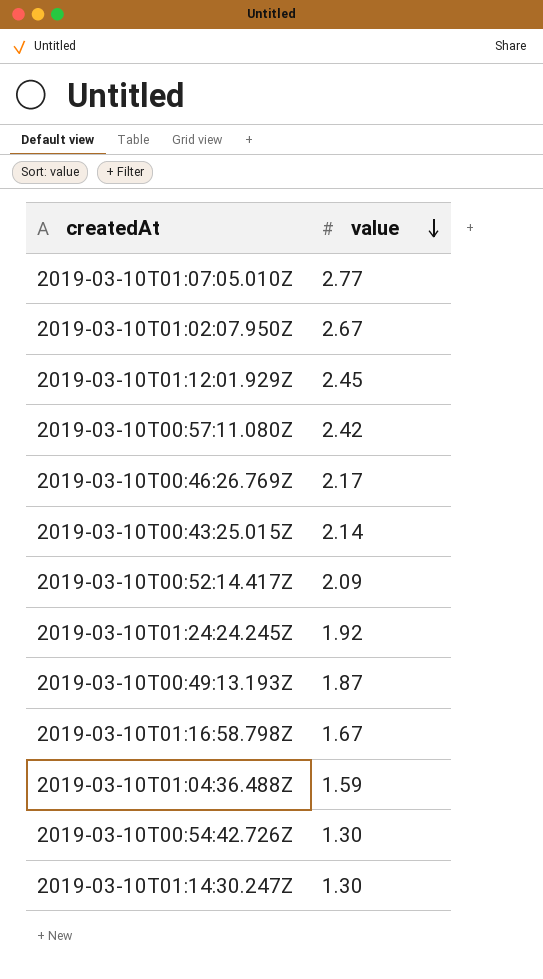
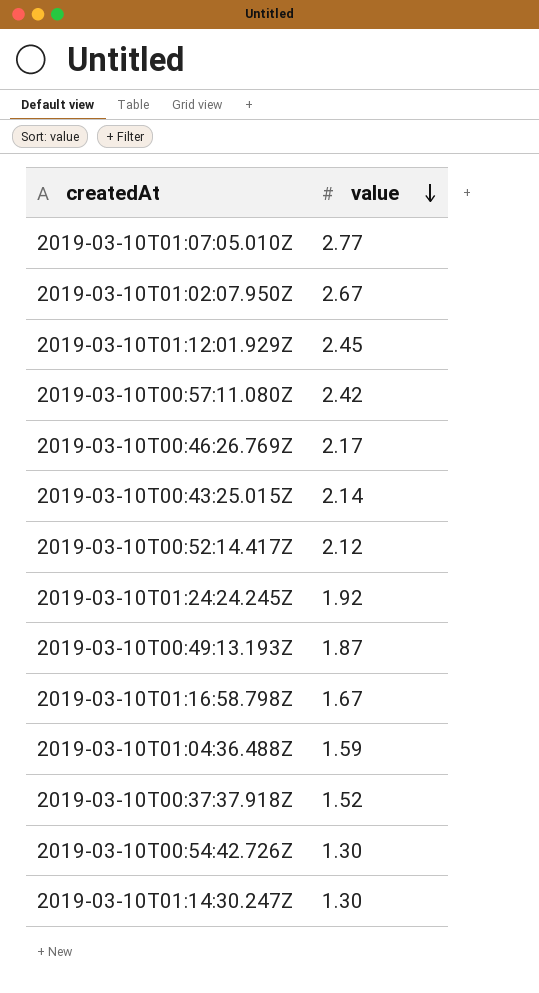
2019-03-10T00:52:14.417Z | value: 2.09 -> 2.12
row 2019-03-10T00:37:37.918Z: none -> 1.52

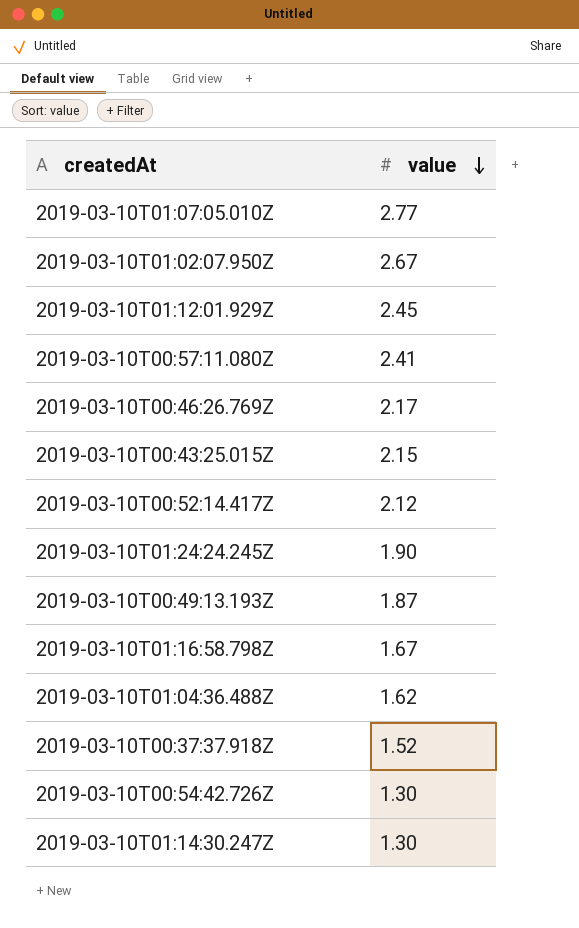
2019-03-10T00:57:11.080Z | value: 2.42 -> 2.41
2019-03-10T00:43:25.015Z | value: 2.14 -> 2.15
2019-03-10T01:24:24.245Z | value: 1.92 -> 1.90
2019-03-10T01:04:36.488Z | value: 1.59 -> 1.62

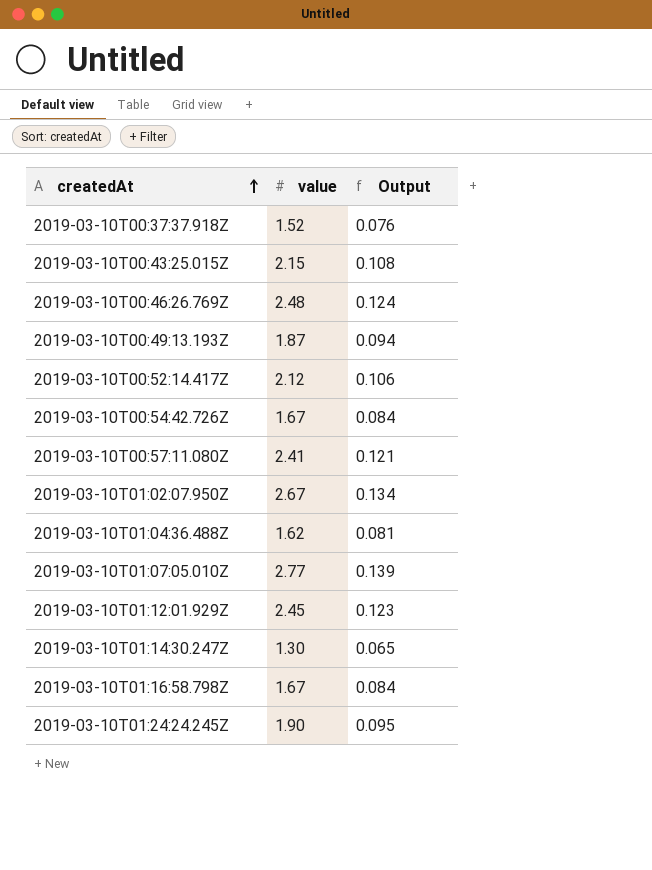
row order: value descending -> createdAt ascending
column Output | formula: none -> [value] * 0.05
2019-03-10T00:46:26.769Z | value: 2.17 -> 2.48
2019-03-10T00:54:42.726Z | value: 1.30 -> 1.67

